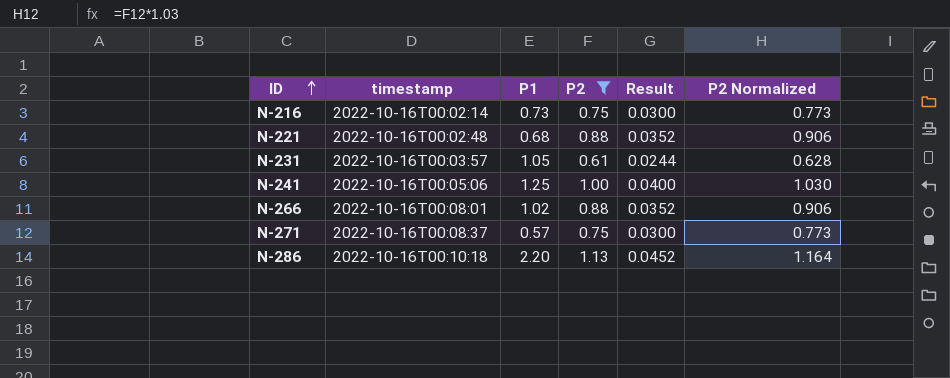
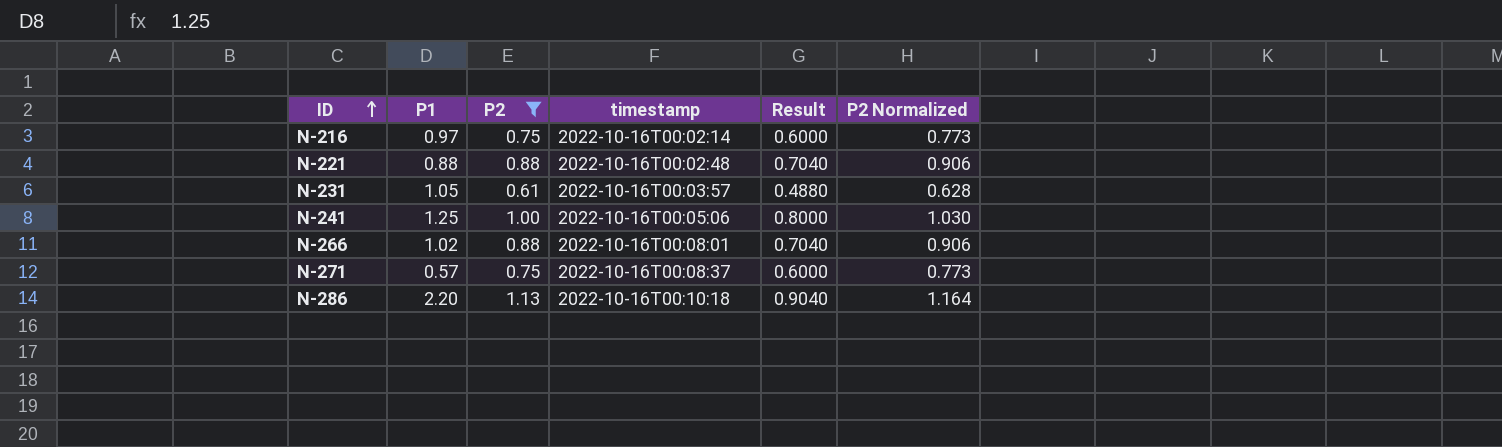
column timestamp | position: 2 -> 4
column Result | formula: [P2] * 0.04 -> [P2] * 0.8
N-216 | P1: 0.73 -> 0.97
N-221 | P1: 0.68 -> 0.88

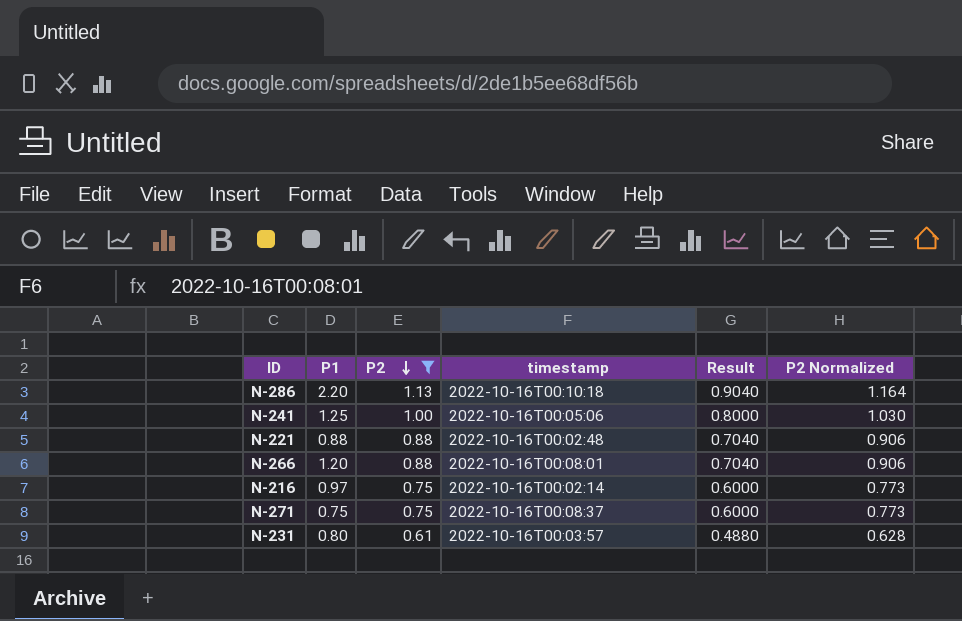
row order: ID ascending -> P2 descending
N-266 | P1: 1.02 -> 1.20
N-271 | P1: 0.57 -> 0.75
N-231 | P1: 1.05 -> 0.80

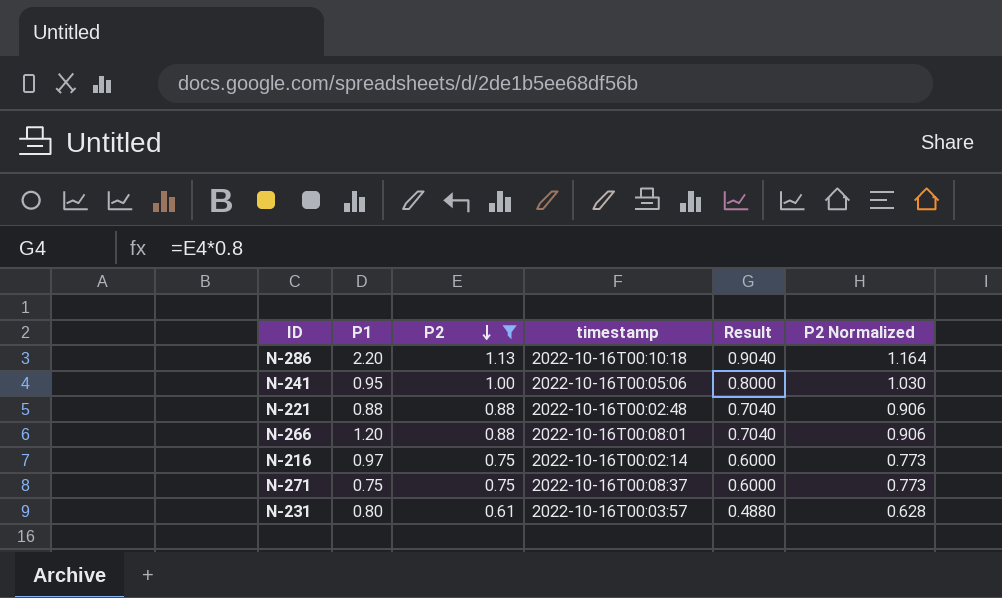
N-241 | P1: 1.25 -> 0.95

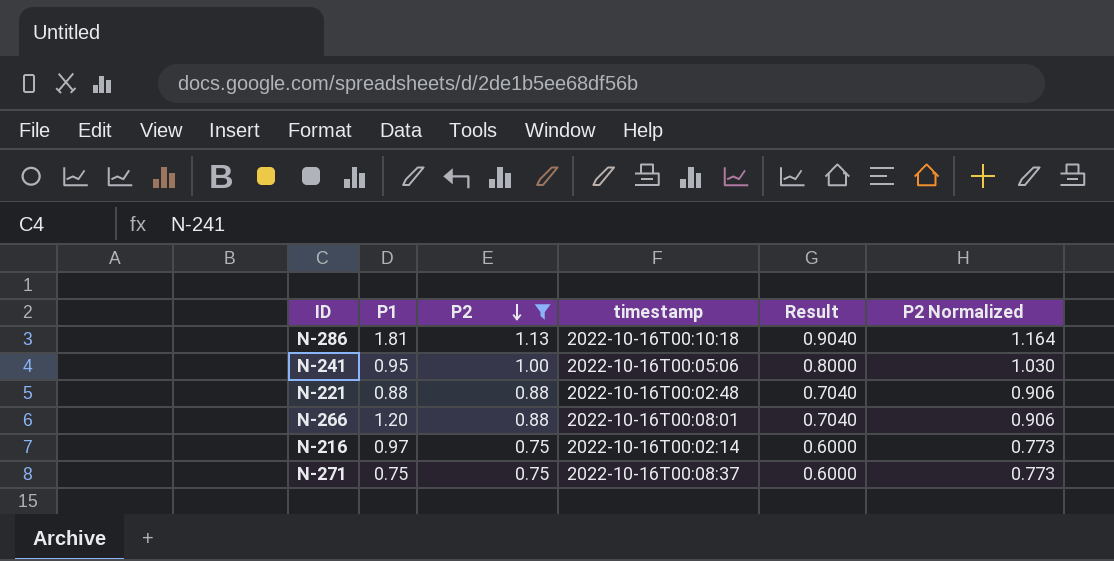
row N-231: 0.80 | 0.61 | 2022-10-16T00:03:57 | 0.4880 | 0.628 -> none
N-286 | P1: 2.20 -> 1.81

